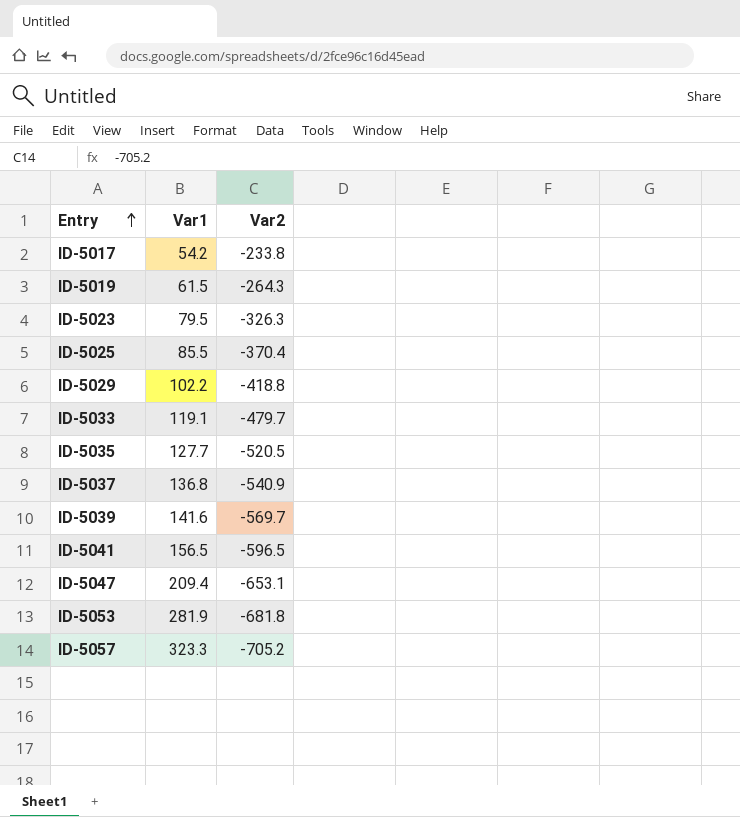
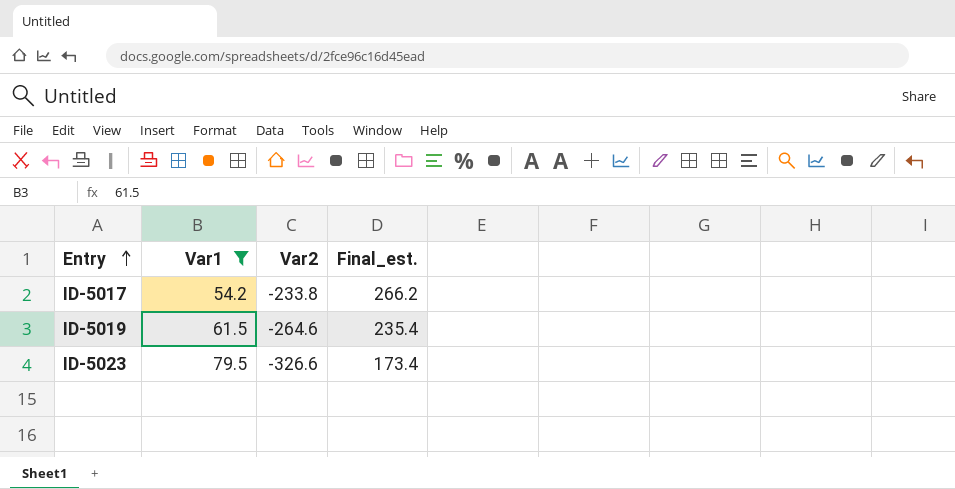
filter: none -> Var1 <= 79.5
column Final_est. | formula: none -> [Var2] + 500
ID-5019 | Var2: -264.3 -> -264.6
ID-5023 | Var2: -326.3 -> -326.6

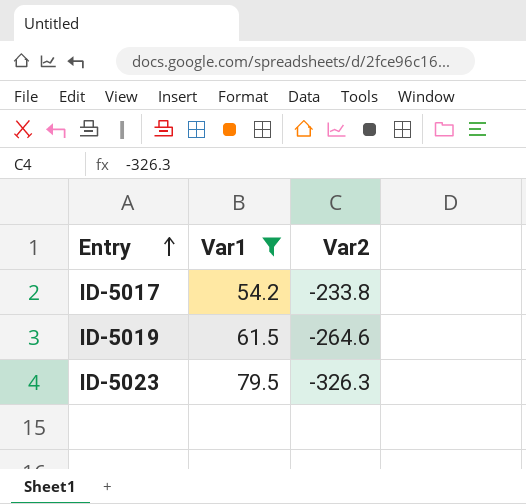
column Final_est. | formula: [Var2] + 500 -> none
ID-5023 | Var2: -326.6 -> -326.3

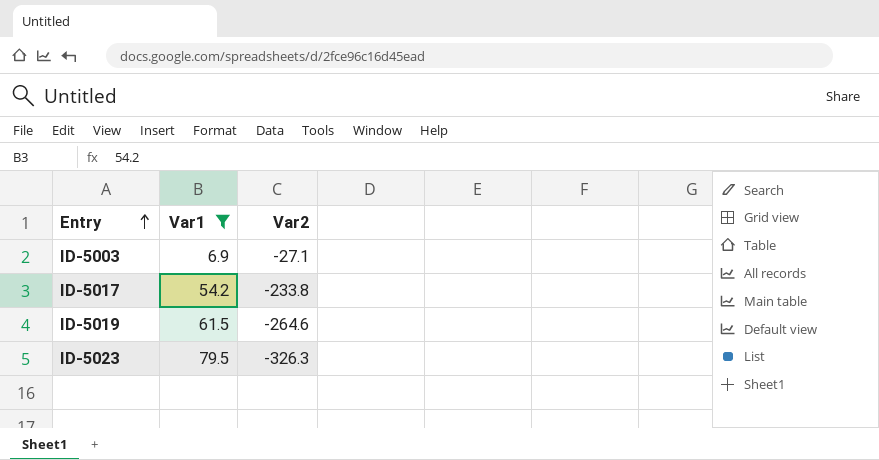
row ID-5003: none -> 6.9 | -27.1

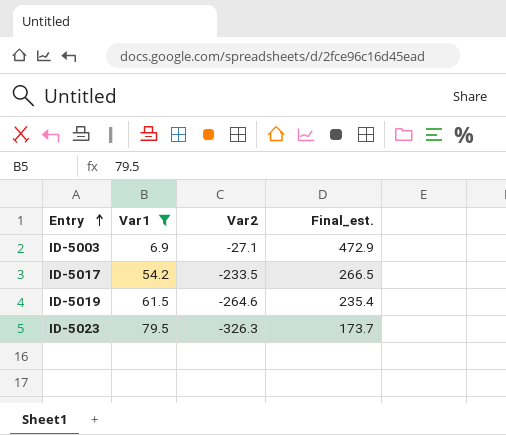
column Final_est. | formula: none -> [Var2] + 500
ID-5017 | Var2: -233.8 -> -233.5

